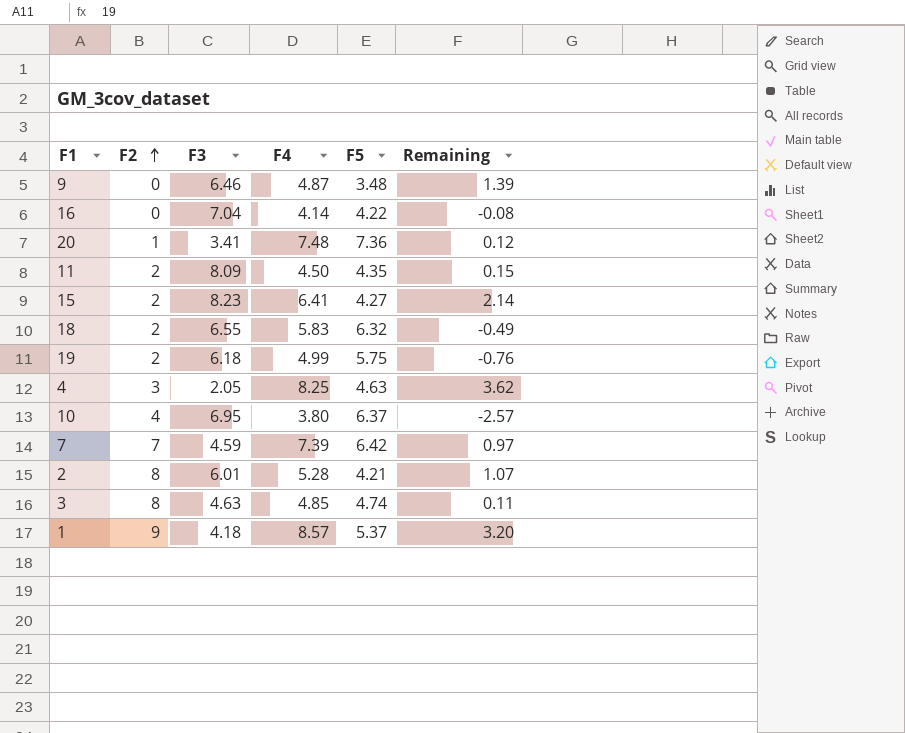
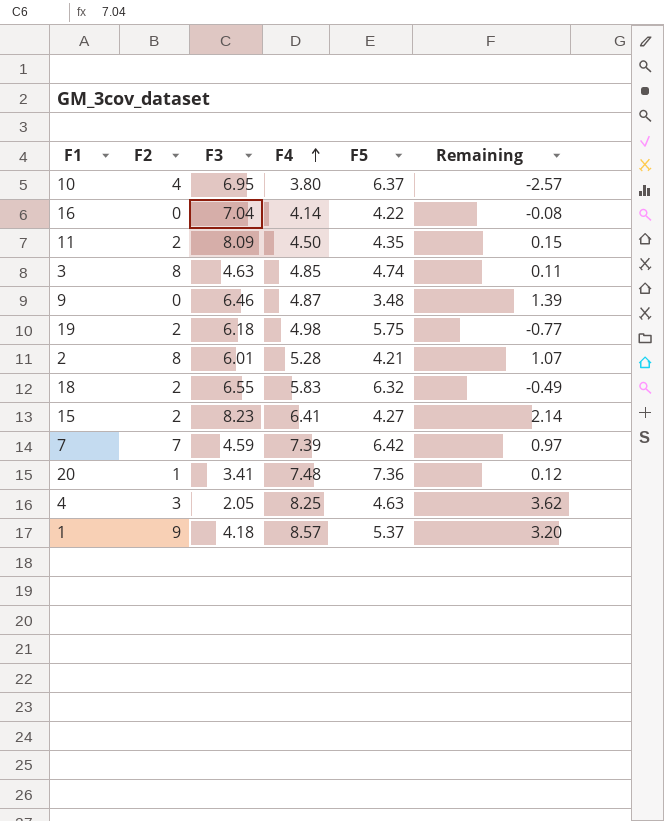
row order: F2 ascending -> F4 ascending
19 | F4: 4.99 -> 4.98
19 | Remaining: -0.76 -> -0.77

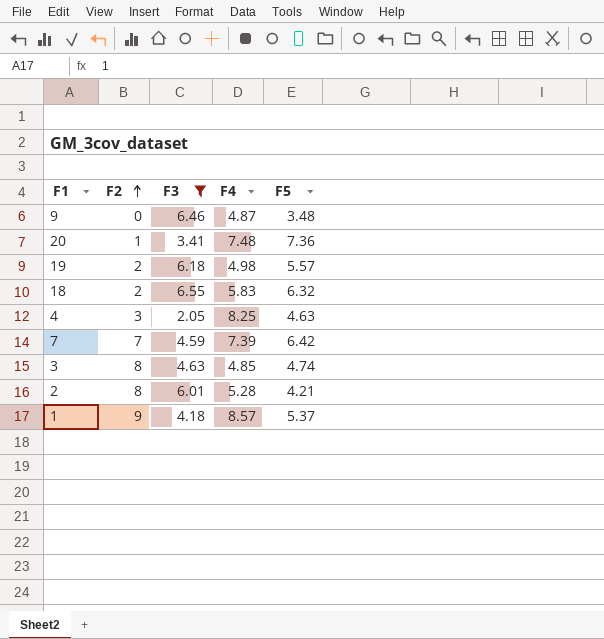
filter: none -> F3 <= 6.55
row order: F4 ascending -> F2 ascending
column Remaining | formula: [F4] - [F5] -> none
19 | F5: 5.75 -> 5.57

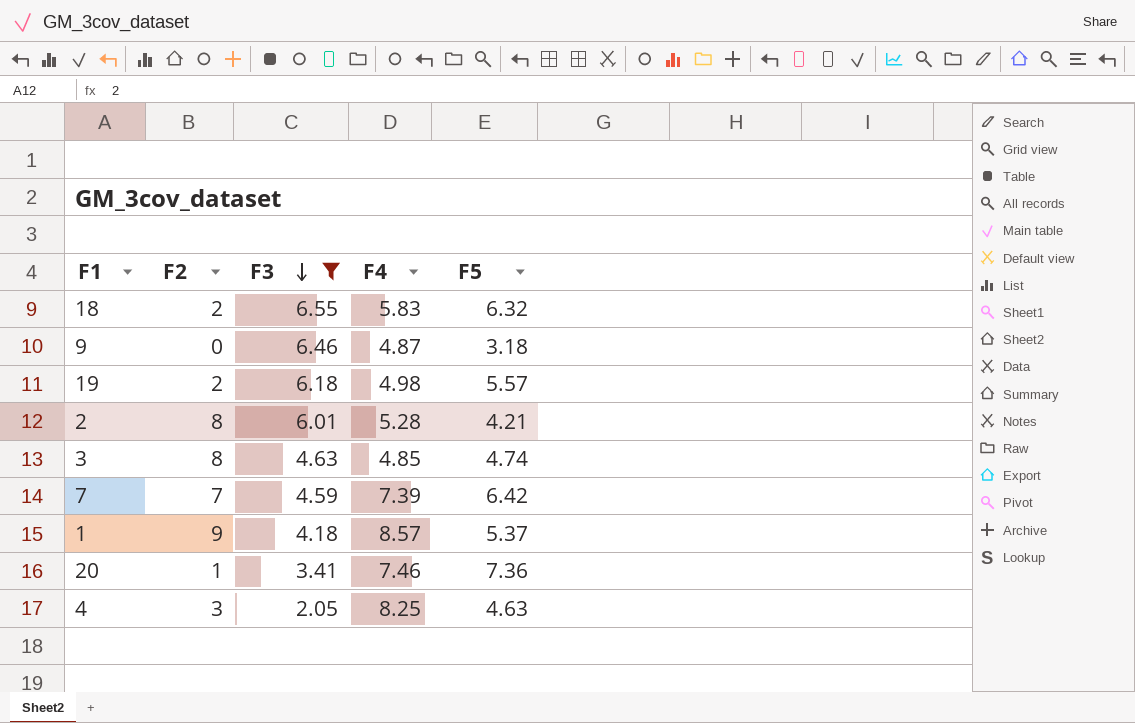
row order: F2 ascending -> F3 descending
9 | F5: 3.48 -> 3.18
20 | F4: 7.48 -> 7.46

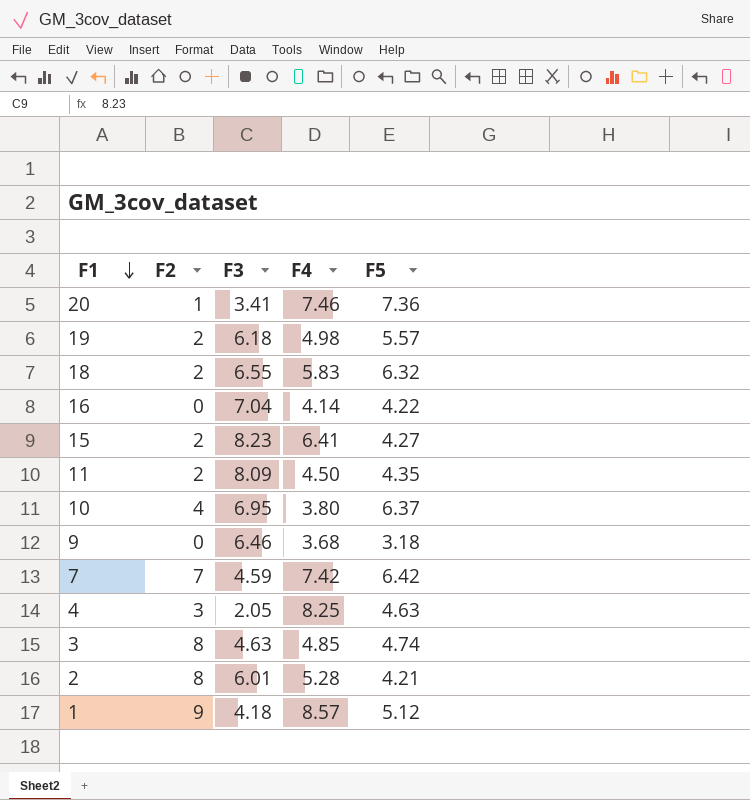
filter: F3 <= 6.55 -> none
row order: F3 descending -> F1 descending
9 | F4: 4.87 -> 3.68
7 | F4: 7.39 -> 7.42
1 | F5: 5.37 -> 5.12

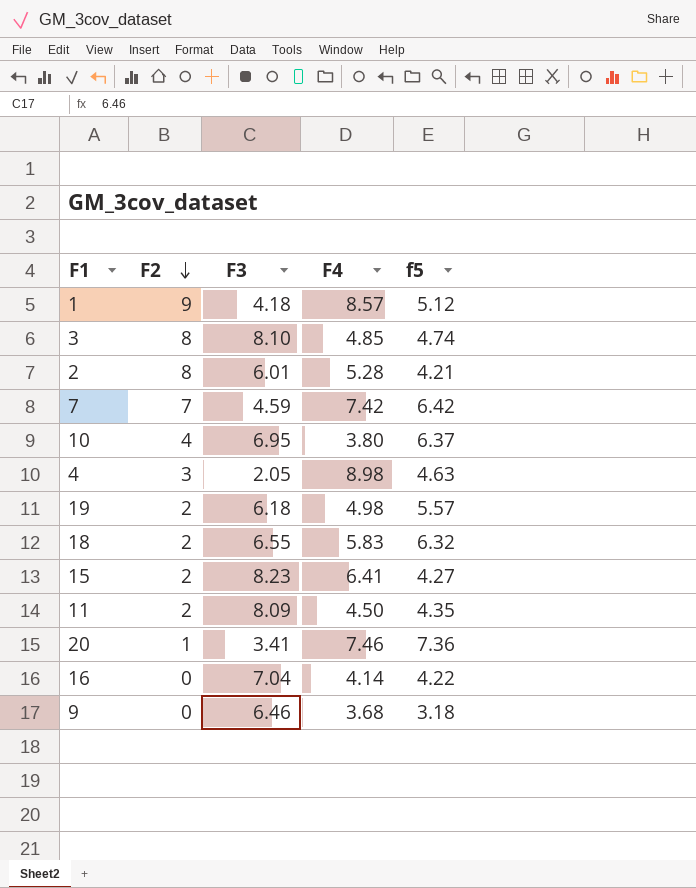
row order: F1 descending -> F2 descending
column name: F5 -> f5
3 | F3: 4.63 -> 8.10
4 | F4: 8.25 -> 8.98

